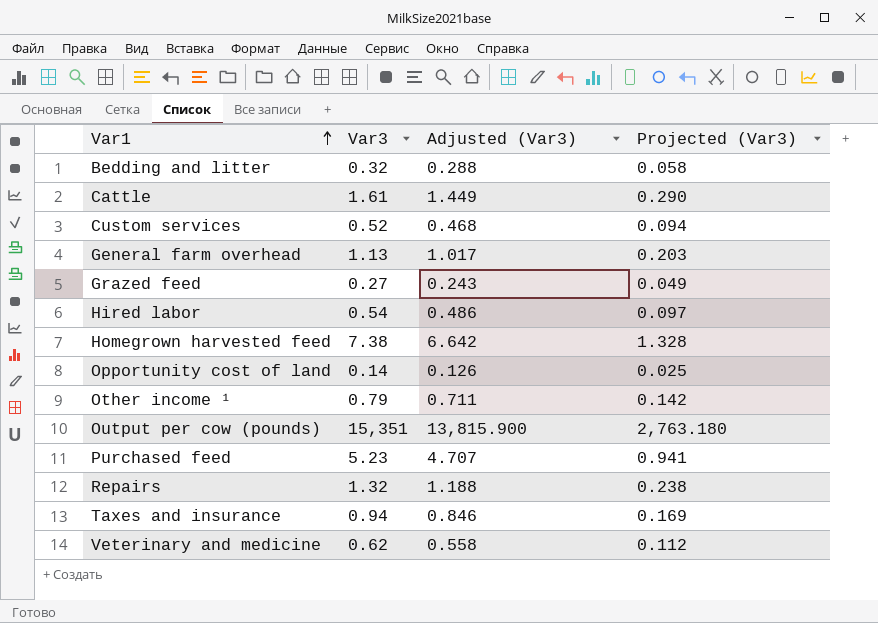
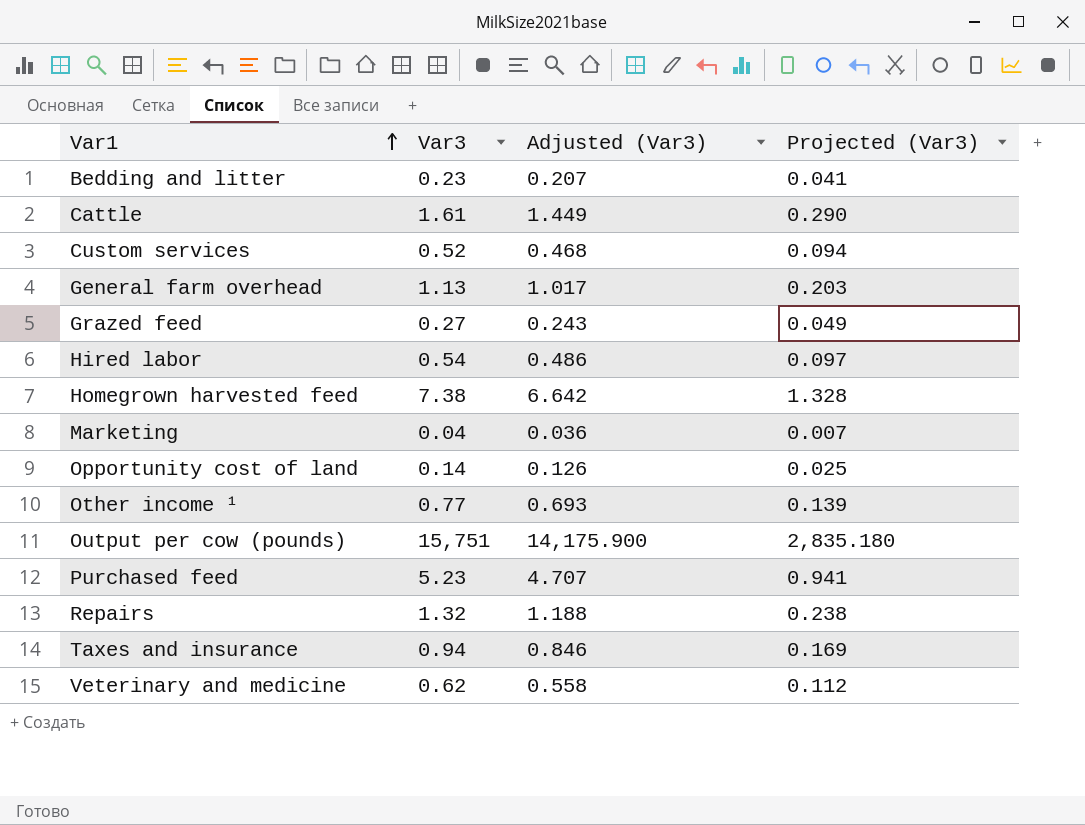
Bedding and litter | Var3: 0.32 -> 0.23
Bedding and litter | Adjusted (Var3): 0.288 -> 0.207
Bedding and litter | Projected (Var3): 0.058 -> 0.041
row Marketing: none -> 0.04 | 0.036 | 0.007
Other income ¹ | Var3: 0.79 -> 0.77
Other income ¹ | Adjusted (Var3): 0.711 -> 0.693
Other income ¹ | Projected (Var3): 0.142 -> 0.139
Output per cow (pounds) | Var3: 15,351 -> 15,751
Output per cow (pounds) | Adjusted (Var3): 13,815.900 -> 14,175.900
Output per cow (pounds) | Projected (Var3): 2,763.180 -> 2,835.180

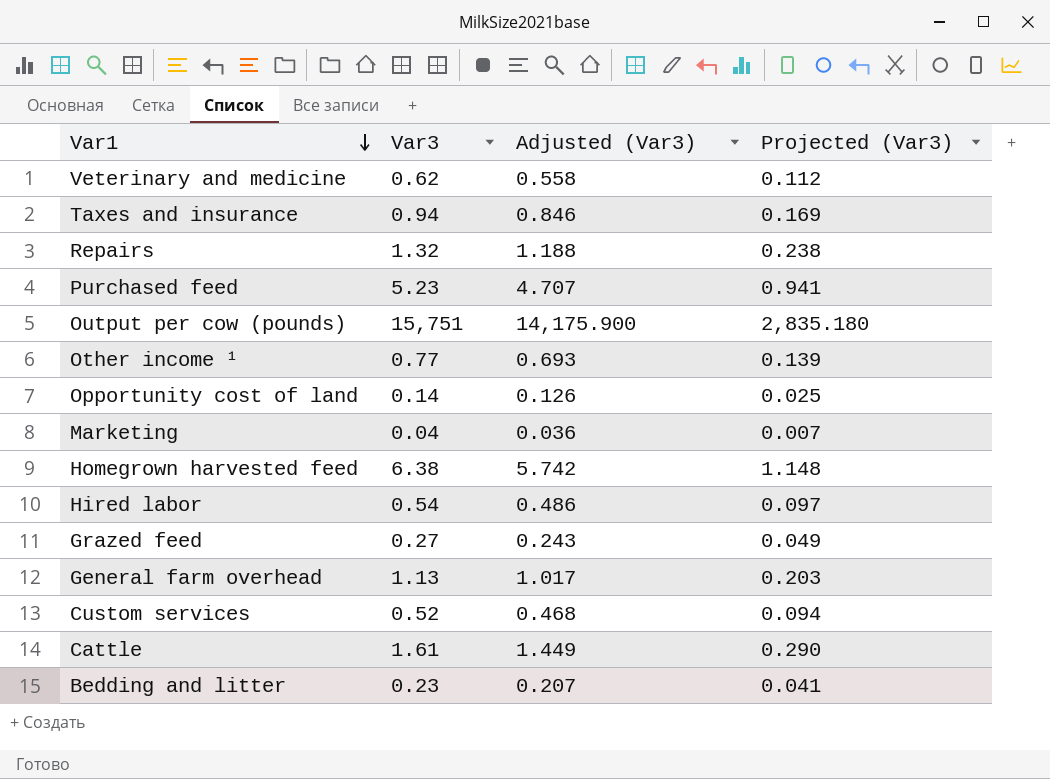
row order: Var1 ascending -> Var1 descending
Homegrown harvested feed | Var3: 7.38 -> 6.38
Homegrown harvested feed | Adjusted (Var3): 6.642 -> 5.742
Homegrown harvested feed | Projected (Var3): 1.328 -> 1.148

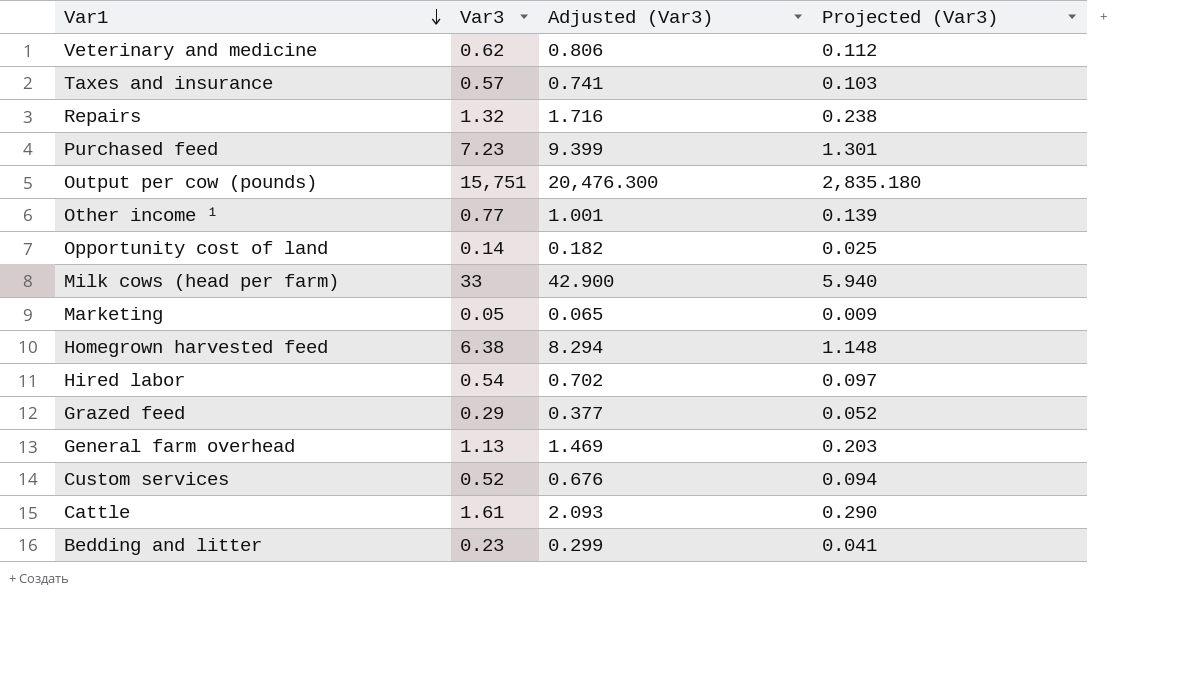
column Adjusted (Var3) | formula: [Var3] * 0.9 -> [Var3] * 1.3
Taxes and insurance | Var3: 0.94 -> 0.57
Taxes and insurance | Projected (Var3): 0.169 -> 0.103
Purchased feed | Var3: 5.23 -> 7.23
Purchased feed | Projected (Var3): 0.941 -> 1.301
row Milk cows (head per farm): none -> 33 | 42.900 | 5.940
Marketing | Var3: 0.04 -> 0.05
Marketing | Projected (Var3): 0.007 -> 0.009
Grazed feed | Var3: 0.27 -> 0.29
Grazed feed | Projected (Var3): 0.049 -> 0.052

